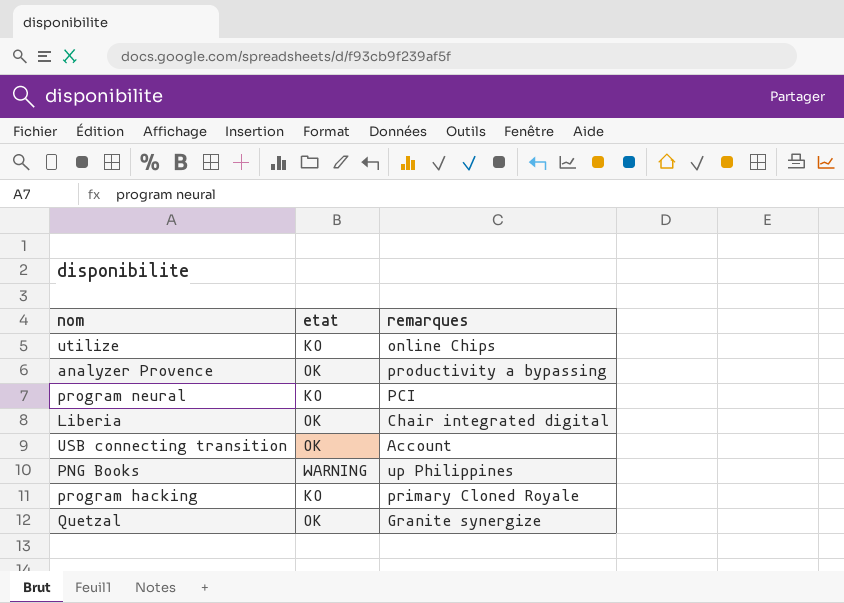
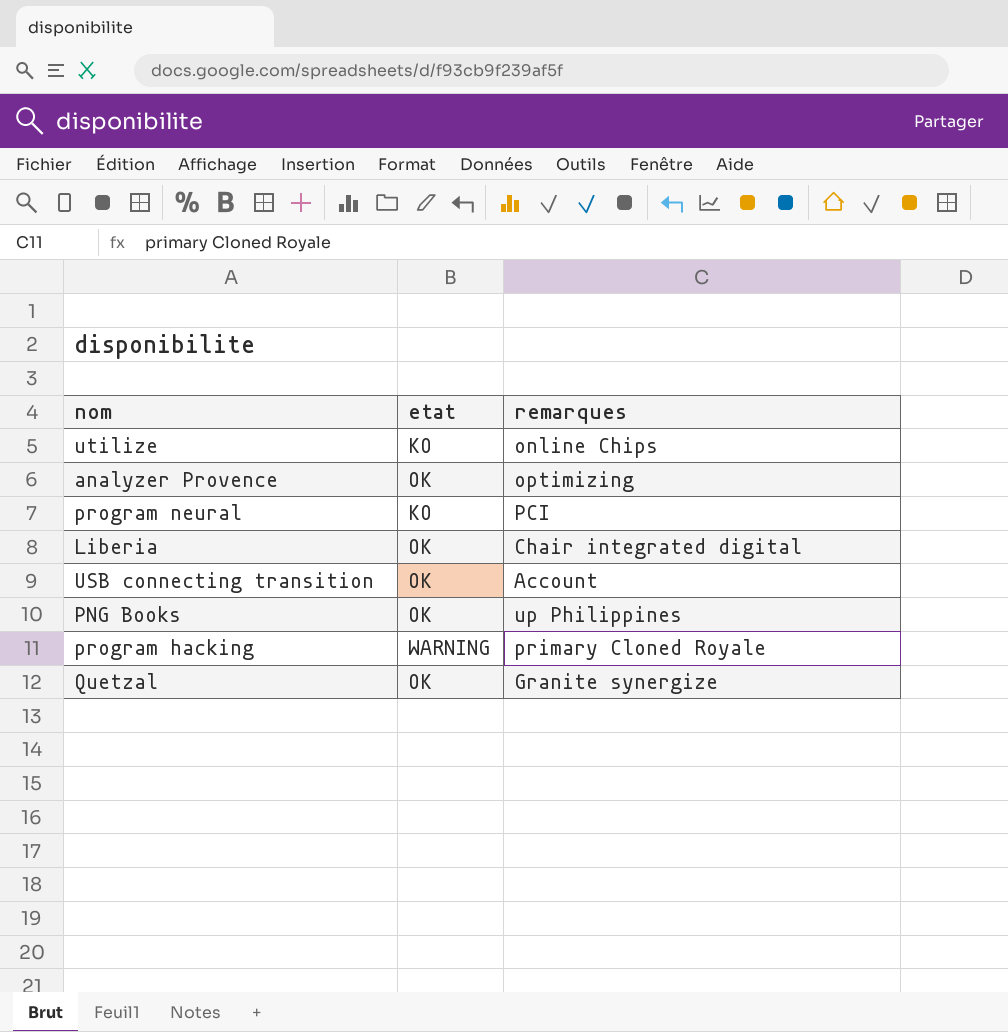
analyzer Provence | remarques: productivity a bypassing -> optimizing
PNG Books | etat: WARNING -> OK
program hacking | etat: KO -> WARNING

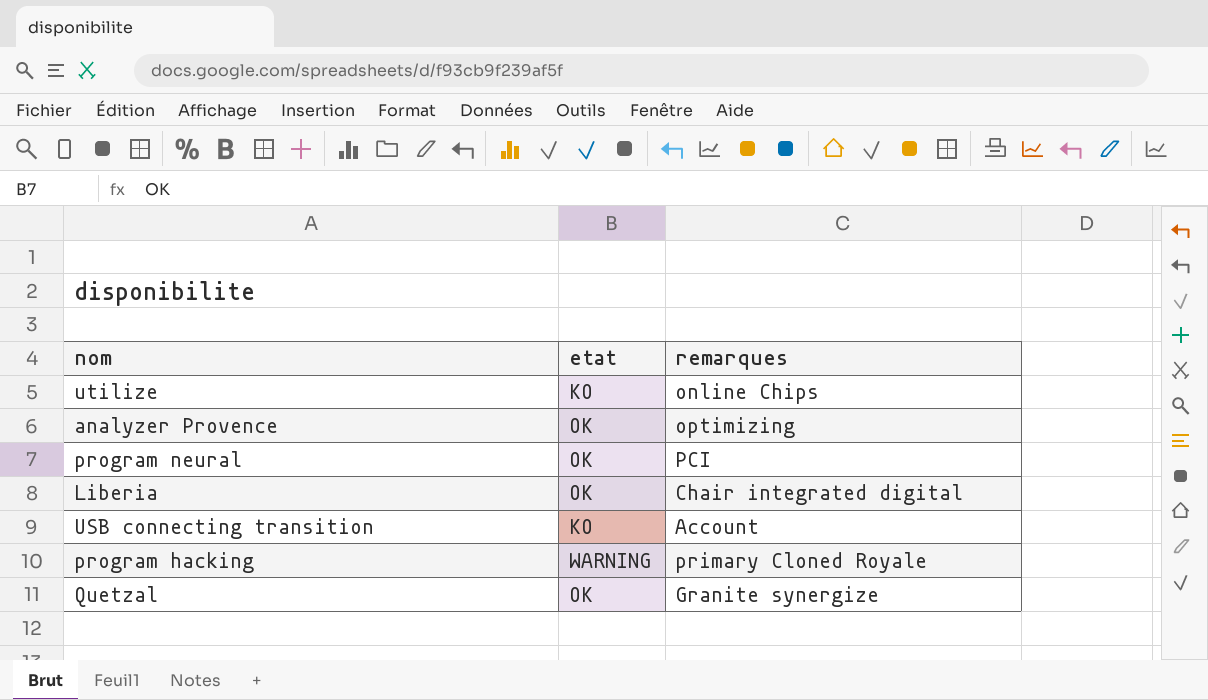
row PNG Books: OK | up Philippines -> none
program neural | etat: KO -> OK
USB connecting transition | etat: OK -> KO

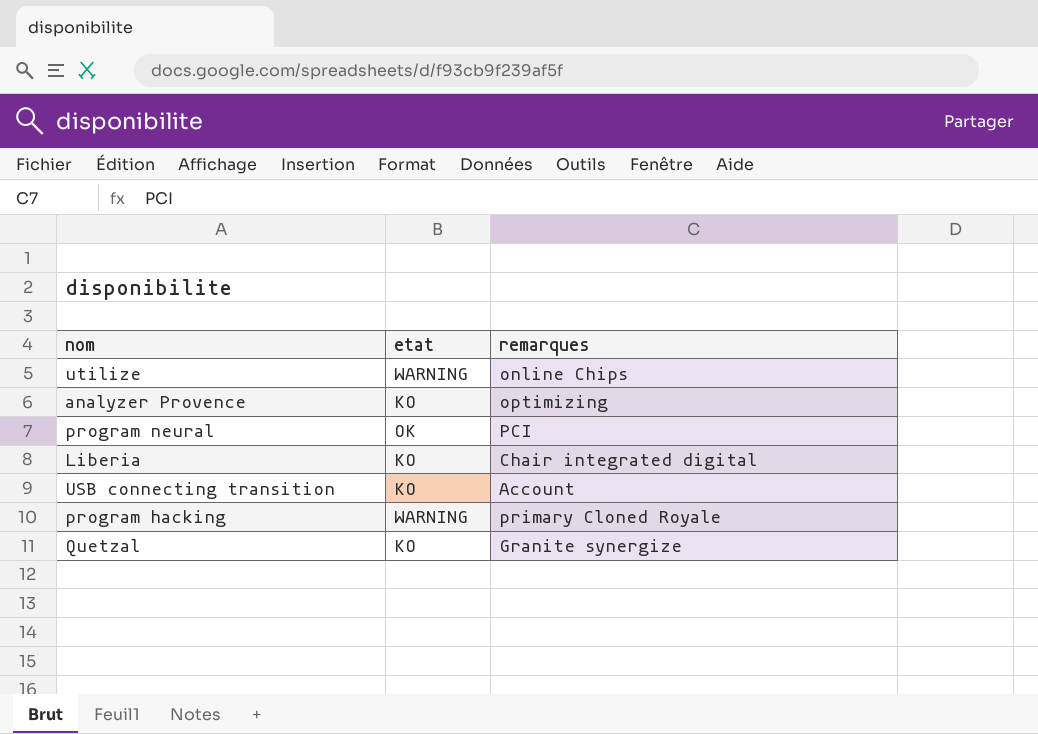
utilize | etat: KO -> WARNING
analyzer Provence | etat: OK -> KO
Liberia | etat: OK -> KO
Quetzal | etat: OK -> KO

